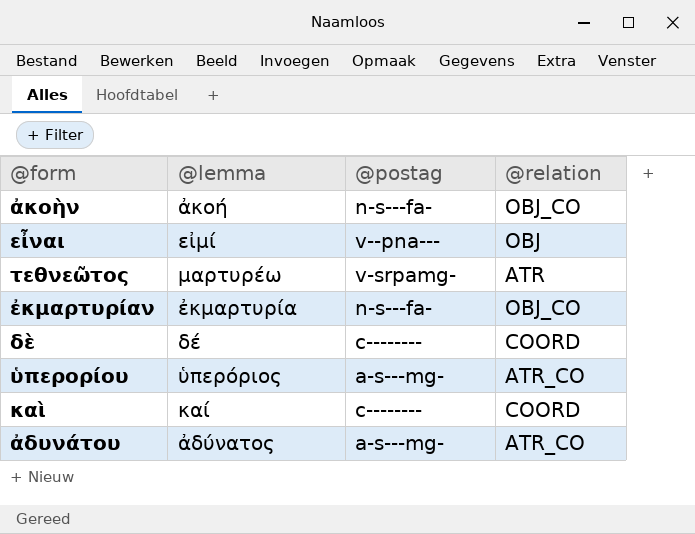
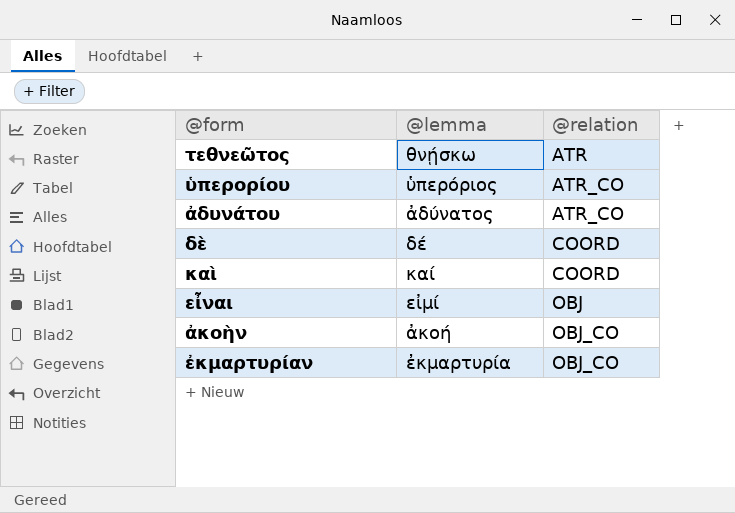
row order: none -> @relation ascending
column @postag | position: 3 -> none
τεθνεῶτος | @lemma: μαρτυρέω -> θνῄσκω

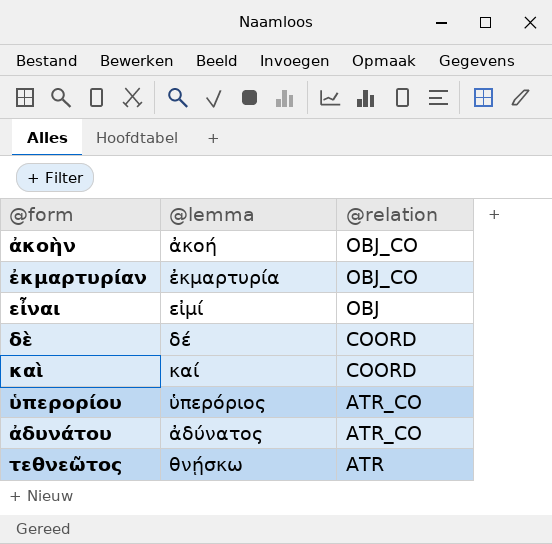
row order: @relation ascending -> @relation descending

